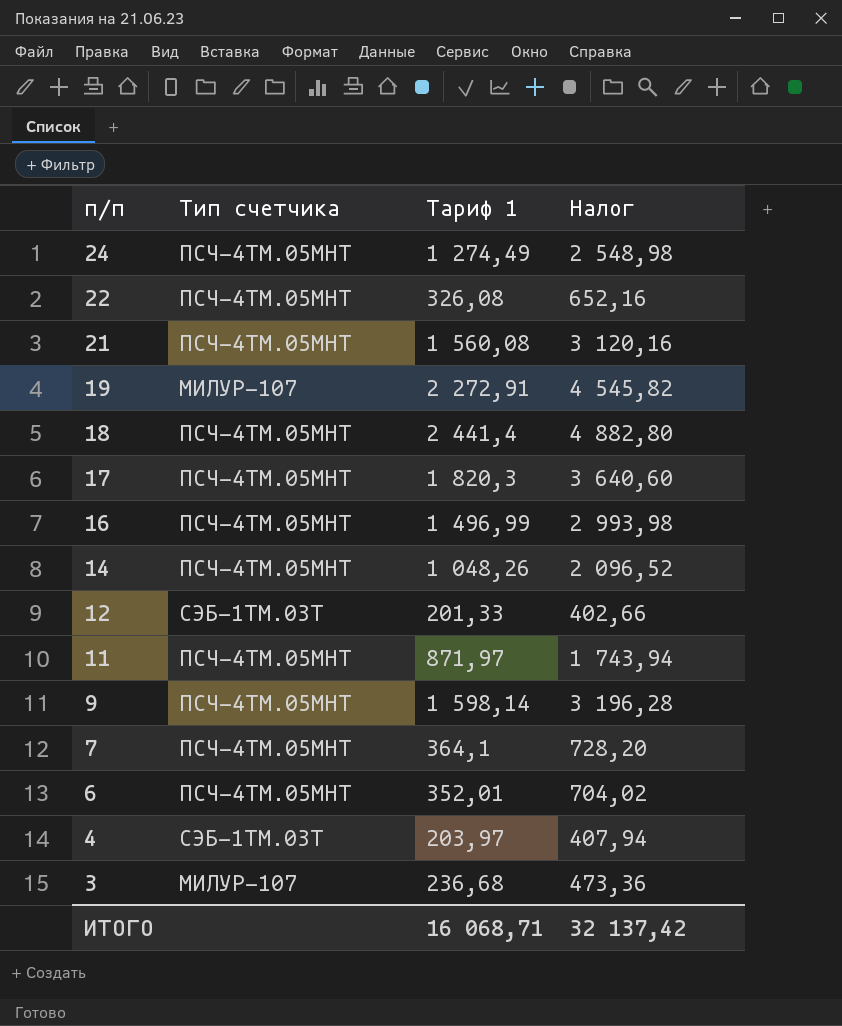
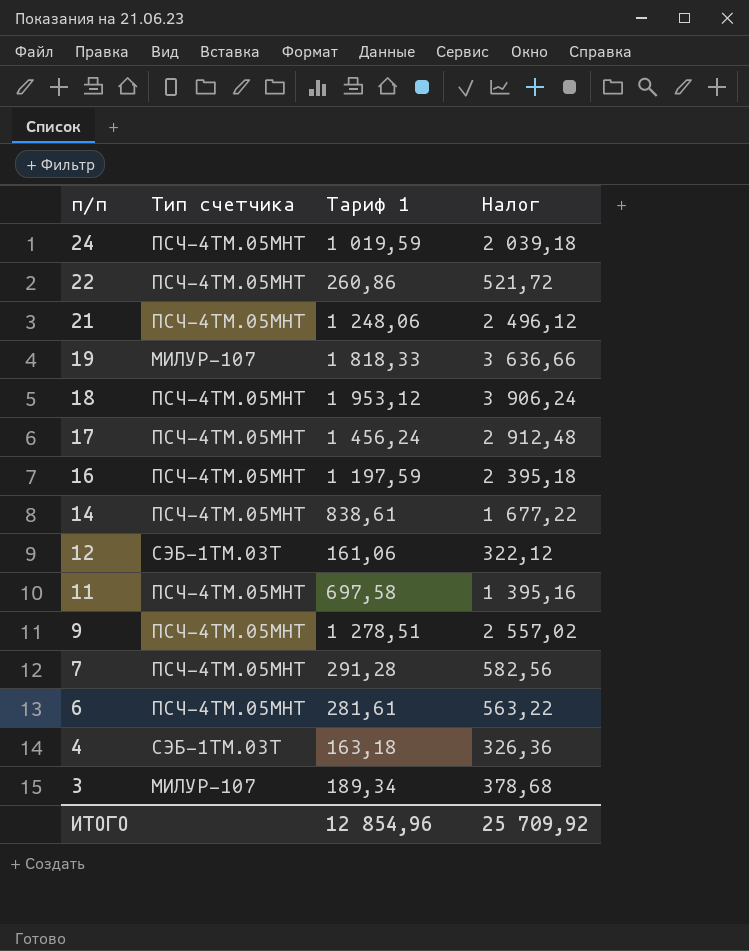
24 | Тариф 1: 1 274,49 -> 1 019,59
24 | Налог: 2 548,98 -> 2 039,18
22 | Тариф 1: 326,08 -> 260,86
22 | Налог: 652,16 -> 521,72
21 | Тариф 1: 1 560,08 -> 1 248,06
21 | Налог: 3 120,16 -> 2 496,12
19 | Тариф 1: 2 272,91 -> 1 818,33
19 | Налог: 4 545,82 -> 3 636,66
18 | Тариф 1: 2 441,4 -> 1 953,12
18 | Налог: 4 882,80 -> 3 906,24
17 | Тариф 1: 1 820,3 -> 1 456,24
17 | Налог: 3 640,60 -> 2 912,48
16 | Тариф 1: 1 496,99 -> 1 197,59
16 | Налог: 2 993,98 -> 2 395,18
14 | Тариф 1: 1 048,26 -> 838,61
14 | Налог: 2 096,52 -> 1 677,22
12 | Тариф 1: 201,33 -> 161,06
12 | Налог: 402,66 -> 322,12
11 | Тариф 1: 871,97 -> 697,58
11 | Налог: 1 743,94 -> 1 395,16
9 | Тариф 1: 1 598,14 -> 1 278,51
9 | Налог: 3 196,28 -> 2 557,02
7 | Тариф 1: 364,1 -> 291,28
7 | Налог: 728,20 -> 582,56
6 | Тариф 1: 352,01 -> 281,61
6 | Налог: 704,02 -> 563,22
4 | Тариф 1: 203,97 -> 163,18
4 | Налог: 407,94 -> 326,36
3 | Тариф 1: 236,68 -> 189,34
3 | Налог: 473,36 -> 378,68
ИТОГО | Тариф 1: 16 068,71 -> 12 854,96
ИТОГО | Налог: 32 137,42 -> 25 709,92

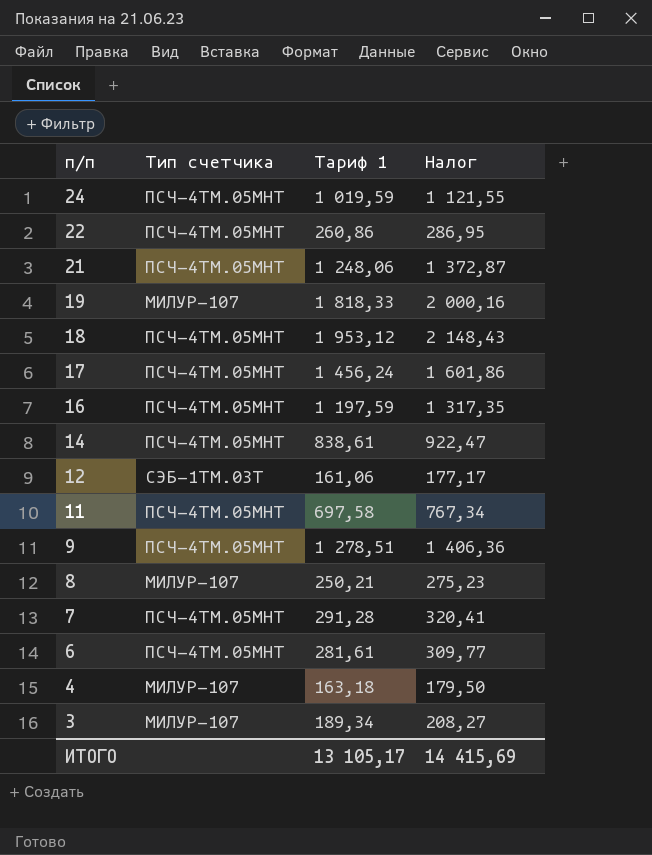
column Налог | formula: [Тариф 1] * 2 -> [Тариф 1] * 1,1
row 8: none -> МИЛУР-107 | 250,21 | 275,23
4 | Тип счетчика: СЭБ-1ТМ.03Т -> МИЛУР-107
ИТОГО | Тариф 1: 12 854,96 -> 13 105,17
ИТОГО | Налог: 25 709,92 -> 14 415,69

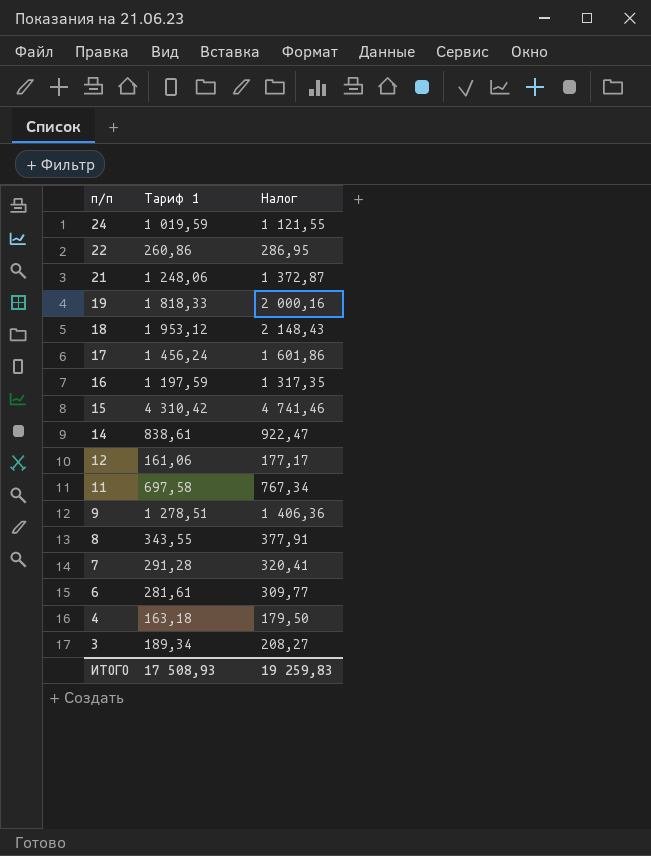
column Тип счетчика | position: 2 -> none
row 15: none -> 4 310,42 | 4 741,46
8 | Тариф 1: 250,21 -> 343,55
8 | Налог: 275,23 -> 377,91
ИТОГО | Тариф 1: 13 105,17 -> 17 508,93
ИТОГО | Налог: 14 415,69 -> 19 259,83

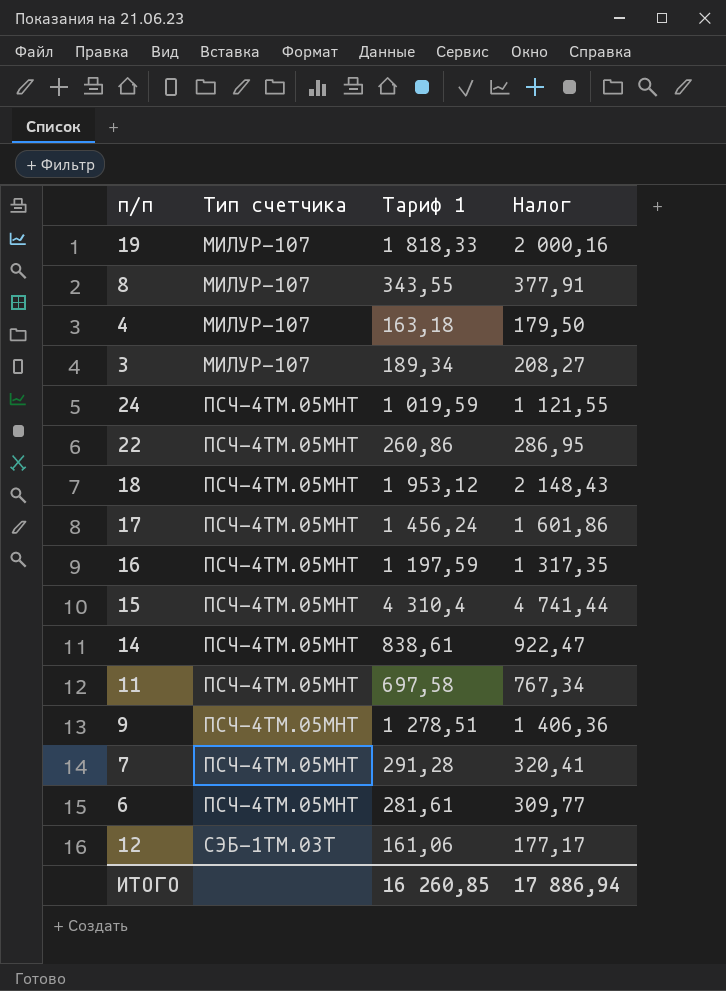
row order: п/п descending -> Тип счетчика ascending
column Тип счетчика | position: none -> 2
row 21: 1 248,06 | 1 372,87 -> none
15 | Тариф 1: 4 310,42 -> 4 310,4
15 | Налог: 4 741,46 -> 4 741,44
ИТОГО | Тариф 1: 17 508,93 -> 16 260,85
ИТОГО | Налог: 19 259,83 -> 17 886,94

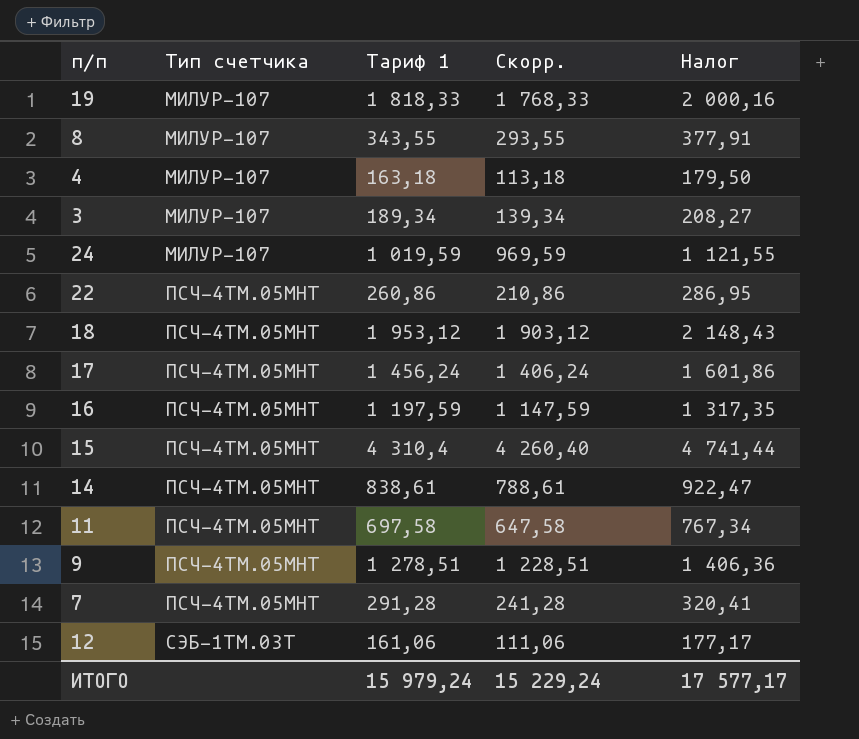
column Скорр. | formula: none -> [Тариф 1] - 50
row 6: ПСЧ-4ТМ.05МНТ | 281,61 | 309,77 -> none
24 | Тип счетчика: ПСЧ-4ТМ.05МНТ -> МИЛУР-107
ИТОГО | Тариф 1: 16 260,85 -> 15 979,24
ИТОГО | Налог: 17 886,94 -> 17 577,17

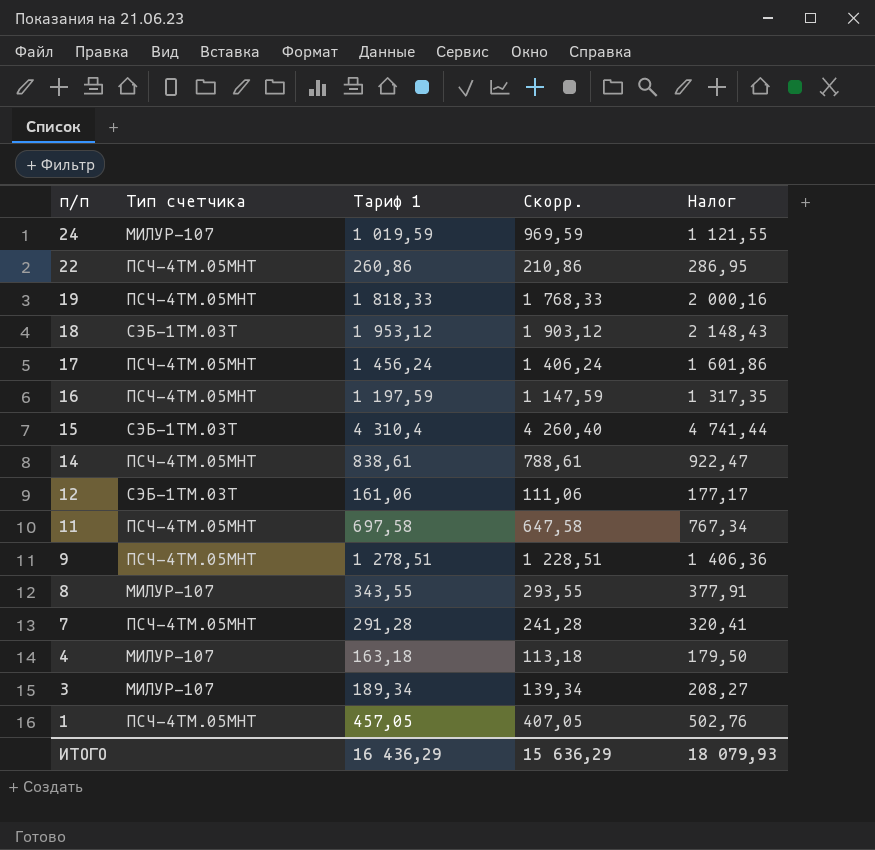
row order: Тип счетчика ascending -> п/п descending
19 | Тип счетчика: МИЛУР-107 -> ПСЧ-4ТМ.05МНТ
18 | Тип счетчика: ПСЧ-4ТМ.05МНТ -> СЭБ-1ТМ.03Т
15 | Тип счетчика: ПСЧ-4ТМ.05МНТ -> СЭБ-1ТМ.03Т
row 1: none -> ПСЧ-4ТМ.05МНТ | 457,05 | 407,05 | 502,76
ИТОГО | Тариф 1: 15 979,24 -> 16 436,29
ИТОГО | Скорр.: 15 229,24 -> 15 636,29
ИТОГО | Налог: 17 577,17 -> 18 079,93

